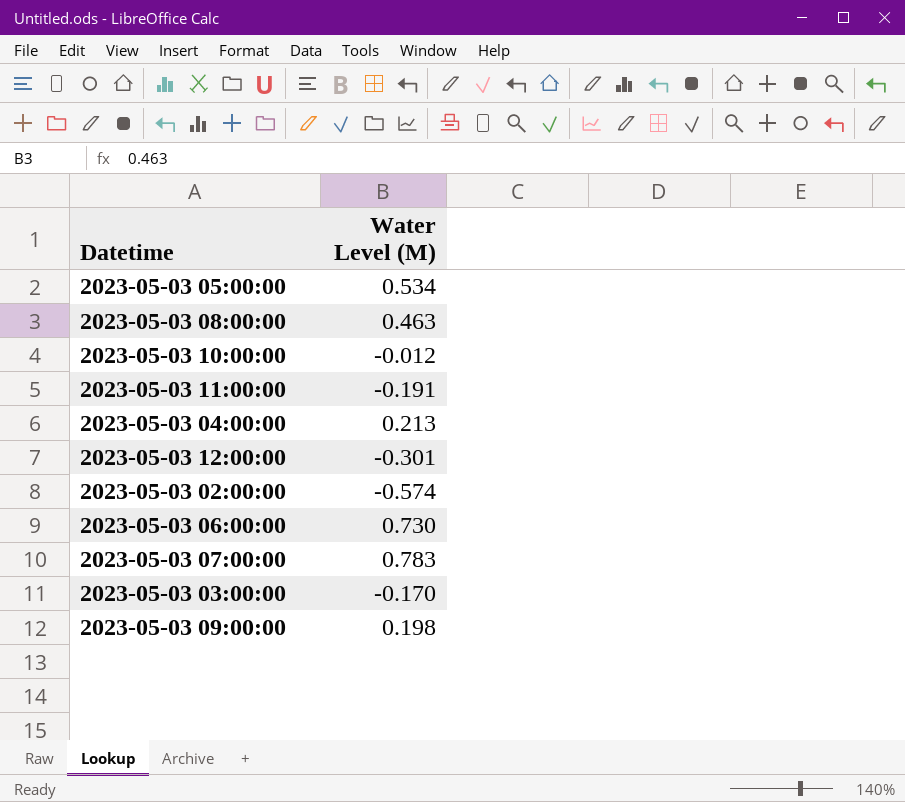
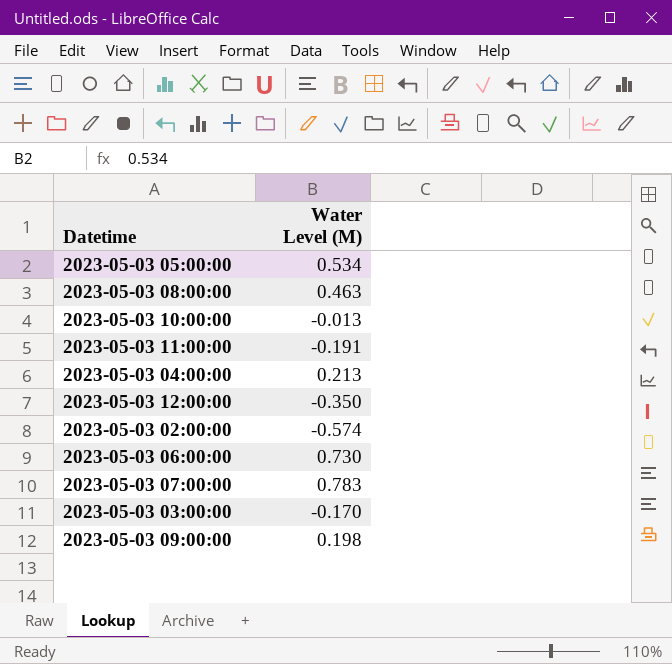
2023-05-03 10:00:00 | Water Level (M): -0.012 -> -0.013
2023-05-03 12:00:00 | Water Level (M): -0.301 -> -0.350

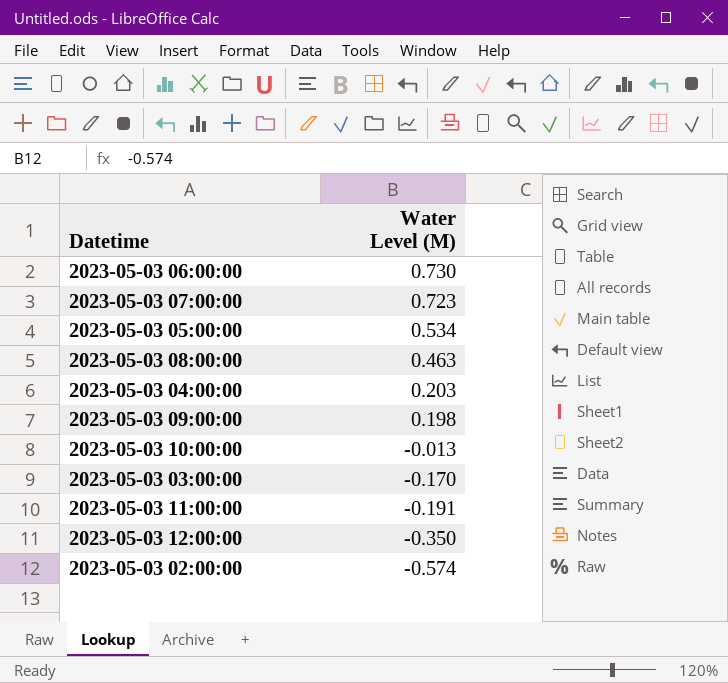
row order: none -> Water Level (M) descending
2023-05-03 07:00:00 | Water Level (M): 0.783 -> 0.723
2023-05-03 04:00:00 | Water Level (M): 0.213 -> 0.203

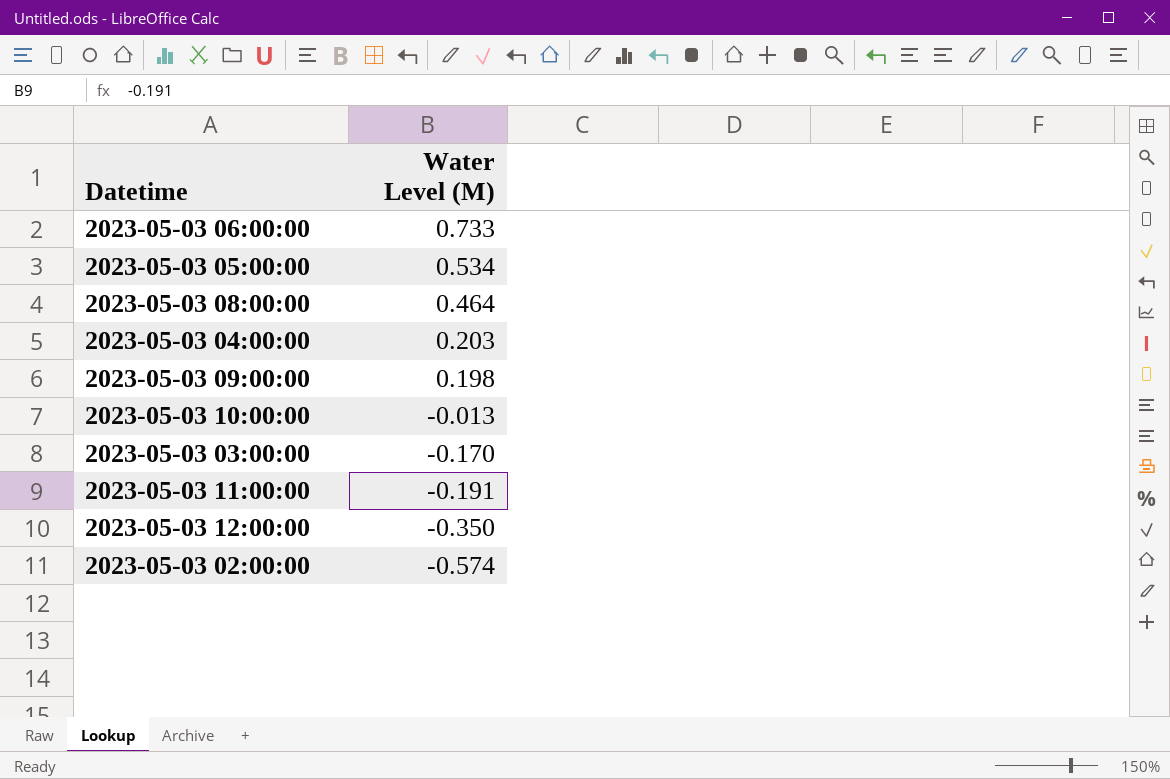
row 2023-05-03 07:00:00: 0.723 -> none
2023-05-03 06:00:00 | Water Level (M): 0.730 -> 0.733
2023-05-03 08:00:00 | Water Level (M): 0.463 -> 0.464

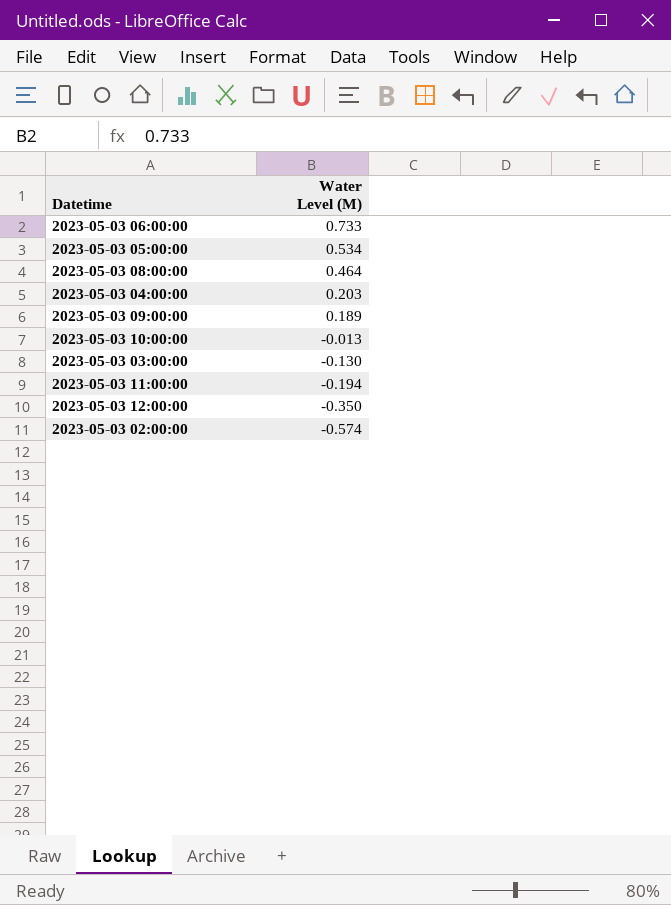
2023-05-03 09:00:00 | Water Level (M): 0.198 -> 0.189
2023-05-03 03:00:00 | Water Level (M): -0.170 -> -0.130
2023-05-03 11:00:00 | Water Level (M): -0.191 -> -0.194

